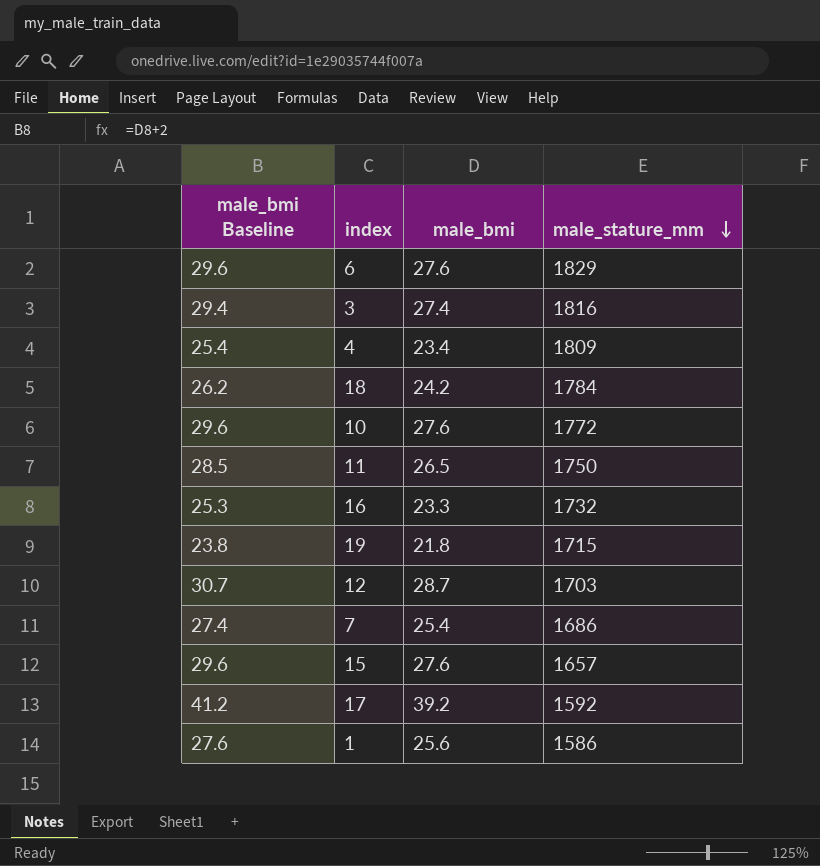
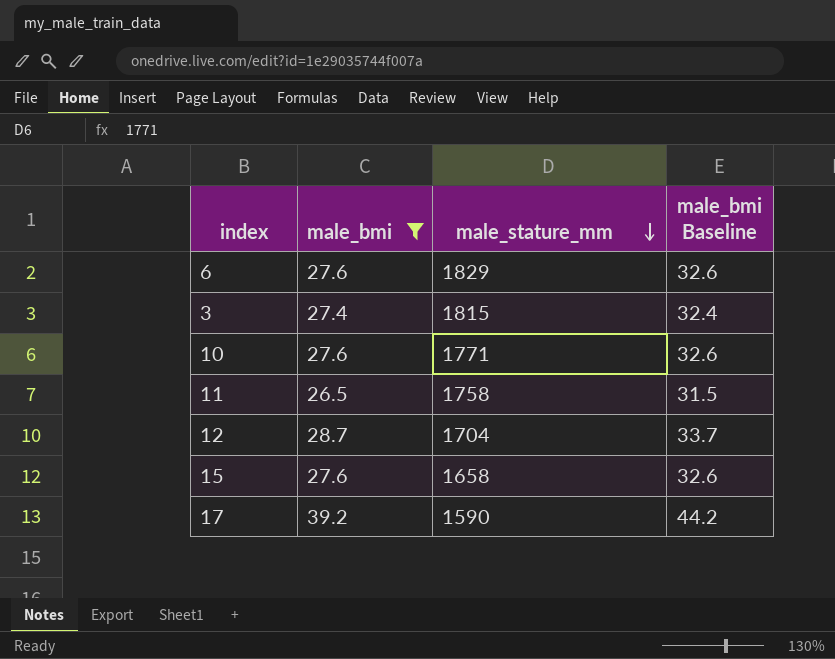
filter: none -> male_bmi >= 26.5
column male_bmi Baseline | formula: [male_bmi] + 2 -> [male_bmi] + 5
column male_bmi Baseline | position: 1 -> 4
3 | male_stature_mm: 1816 -> 1815
10 | male_stature_mm: 1772 -> 1771
11 | male_stature_mm: 1750 -> 1758
12 | male_stature_mm: 1703 -> 1704
15 | male_stature_mm: 1657 -> 1658
17 | male_stature_mm: 1592 -> 1590

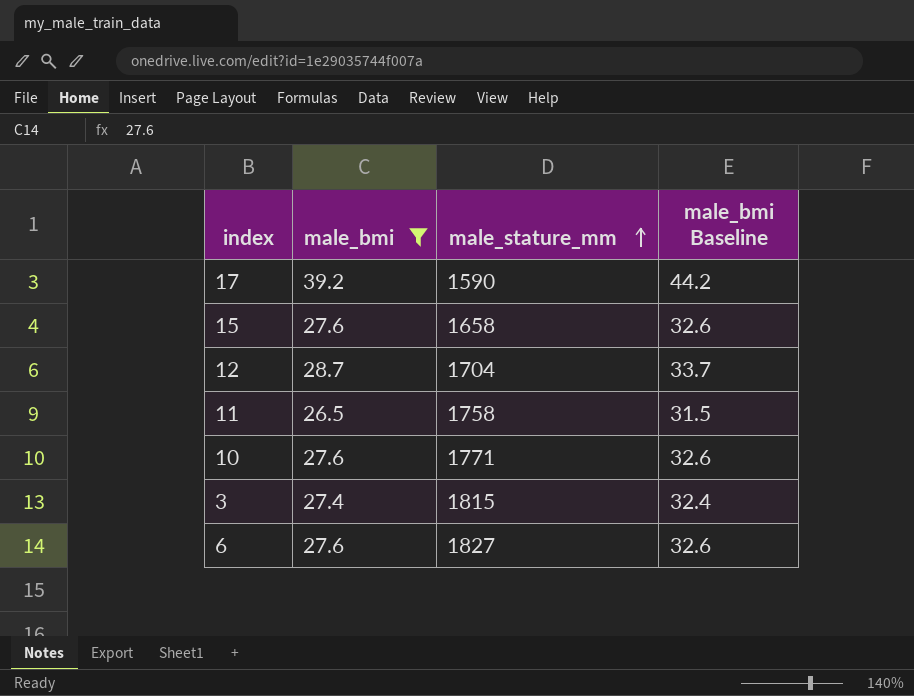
row order: male_stature_mm descending -> male_stature_mm ascending
6 | male_stature_mm: 1829 -> 1827

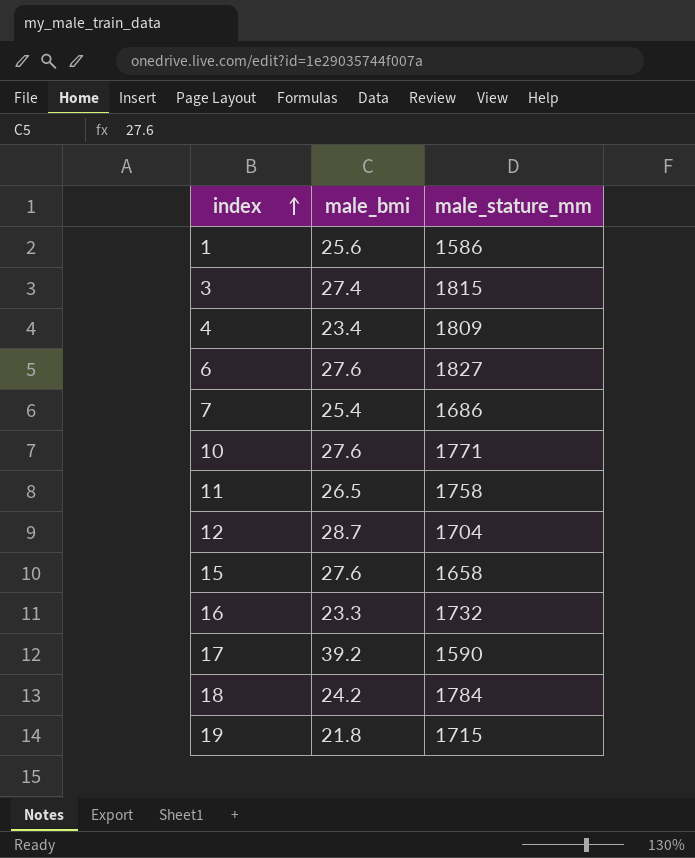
filter: male_bmi >= 26.5 -> none
row order: male_stature_mm ascending -> index ascending
column male_bmi Baseline | formula: [male_bmi] + 5 -> none

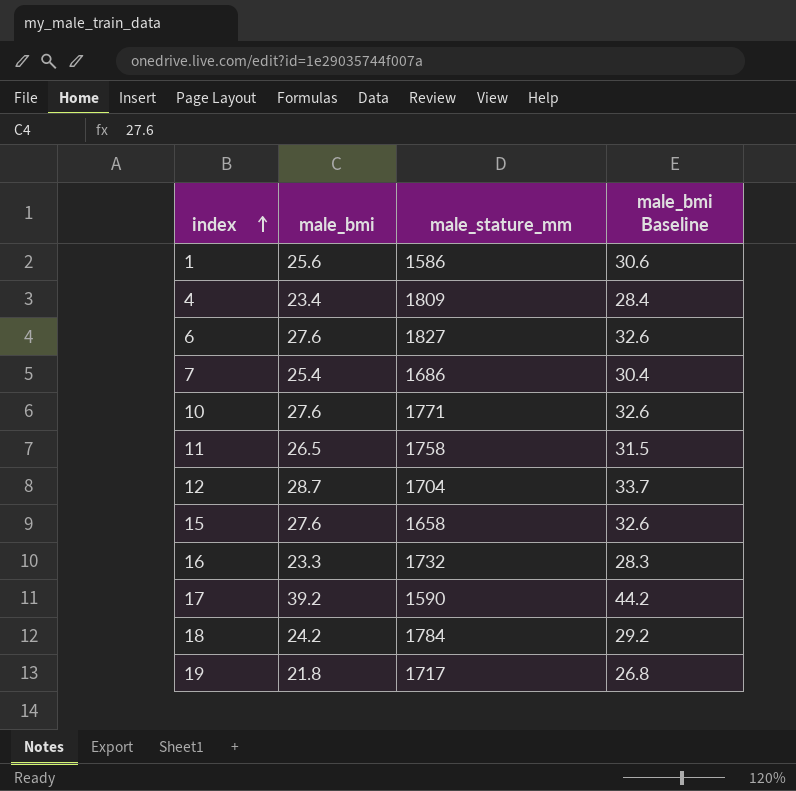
column male_bmi Baseline | formula: none -> [male_bmi] + 5
row 3: 27.4 | 1815 -> none
19 | male_stature_mm: 1715 -> 1717

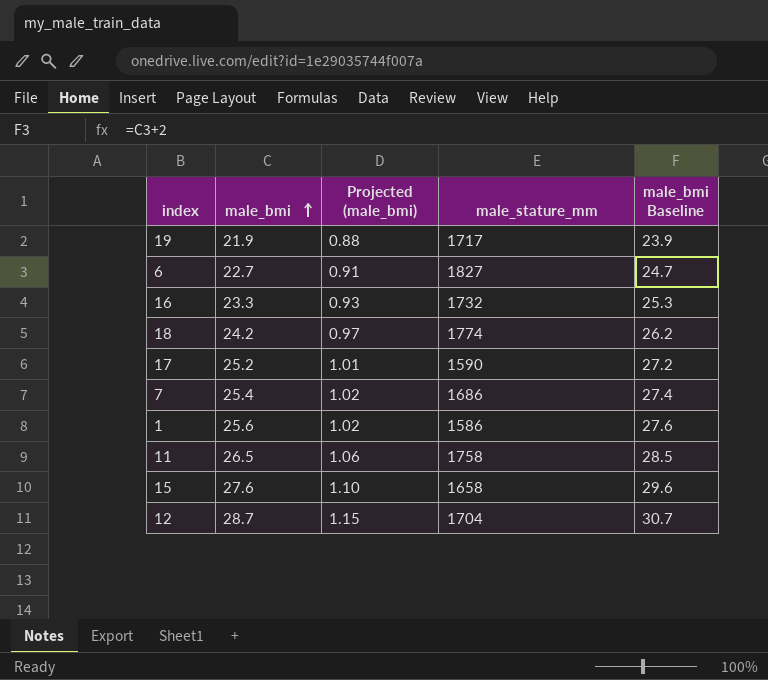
row order: index ascending -> male_bmi ascending
column Projected (male_bmi) | formula: none -> [male_bmi] * 0.04
column male_bmi Baseline | formula: [male_bmi] + 5 -> [male_bmi] + 2
row 4: 23.4 | 1809 | 28.4 -> none
row 10: 27.6 | 1771 | 32.6 -> none
19 | male_bmi: 21.8 -> 21.9
6 | male_bmi: 27.6 -> 22.7
18 | male_stature_mm: 1784 -> 1774
17 | male_bmi: 39.2 -> 25.2

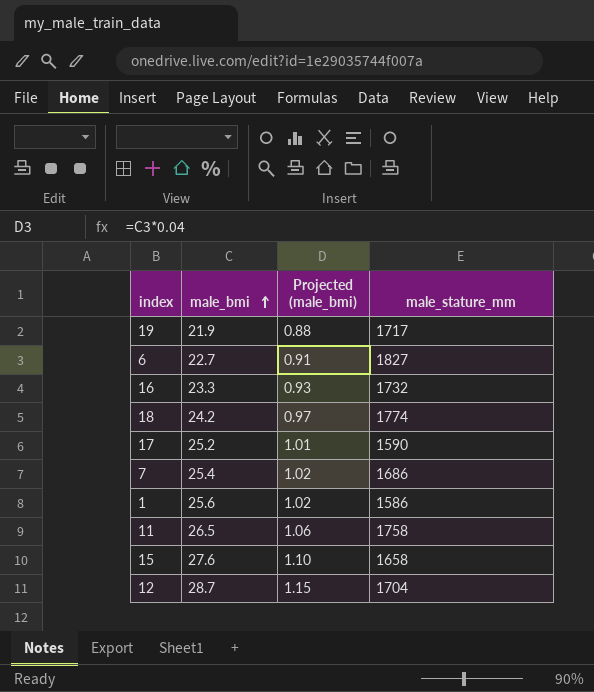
column male_bmi Baseline | formula: [male_bmi] + 2 -> none

